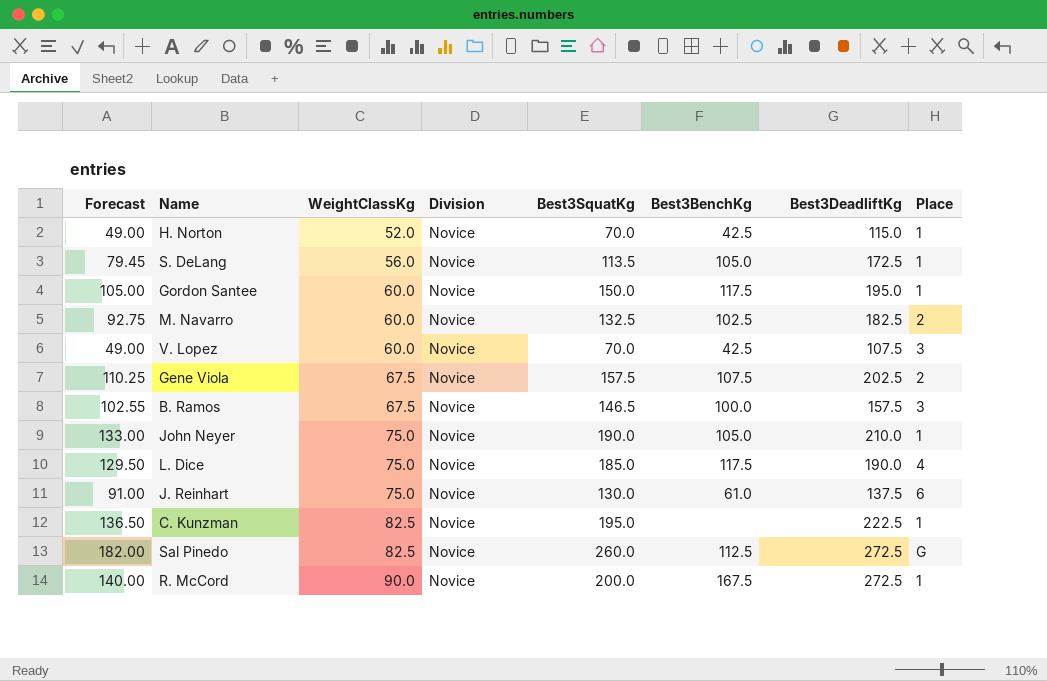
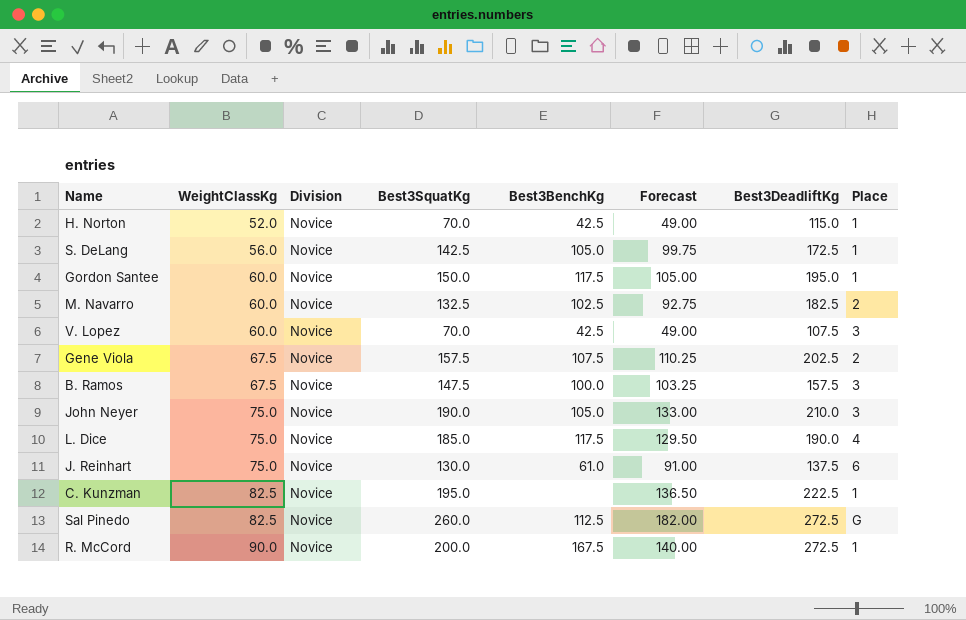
column Forecast | position: 1 -> 6
S. DeLang | Best3SquatKg: 113.5 -> 142.5
S. DeLang | Forecast: 79.45 -> 99.75
B. Ramos | Best3SquatKg: 146.5 -> 147.5
B. Ramos | Forecast: 102.55 -> 103.25
John Neyer | Place: 1 -> 3

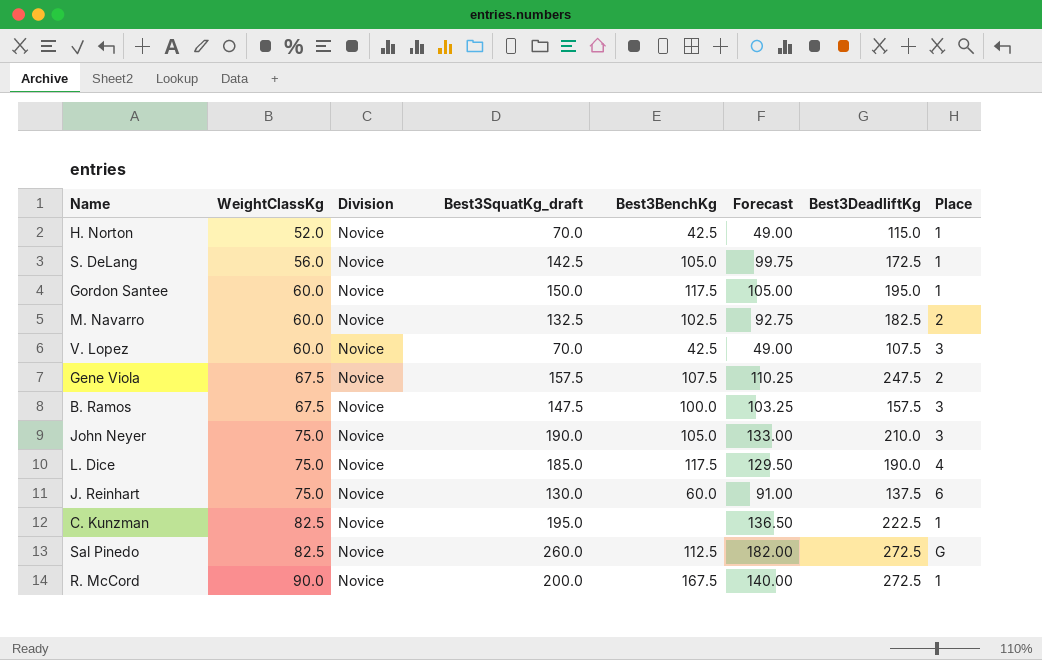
column name: Best3SquatKg -> Best3SquatKg_draft
Gene Viola | Best3DeadliftKg: 202.5 -> 247.5
J. Reinhart | Best3BenchKg: 61.0 -> 60.0

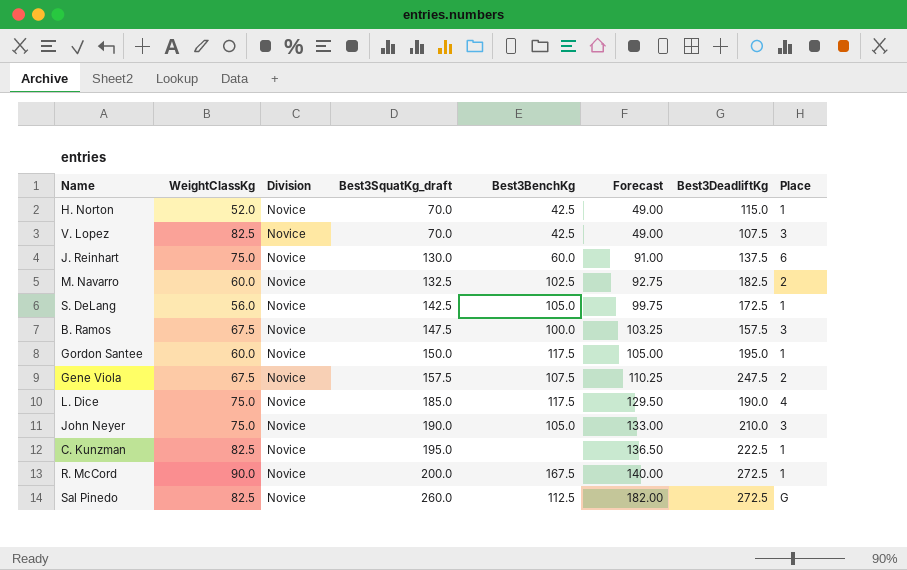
row order: WeightClassKg ascending -> Best3SquatKg_draft ascending
V. Lopez | WeightClassKg: 60.0 -> 82.5

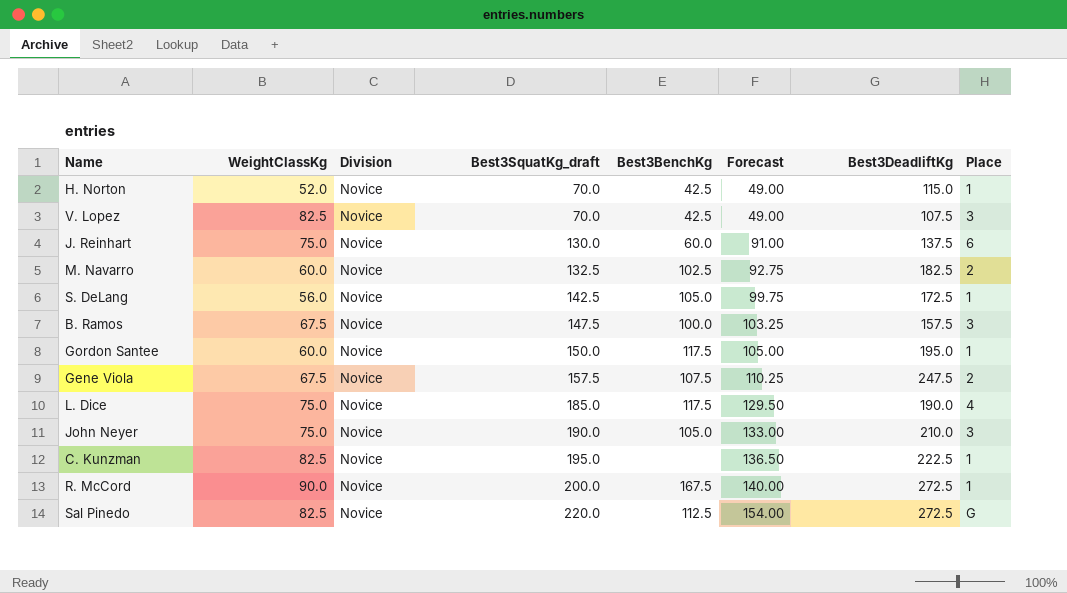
Sal Pinedo | Best3SquatKg_draft: 260.0 -> 220.0
Sal Pinedo | Forecast: 182.00 -> 154.00

